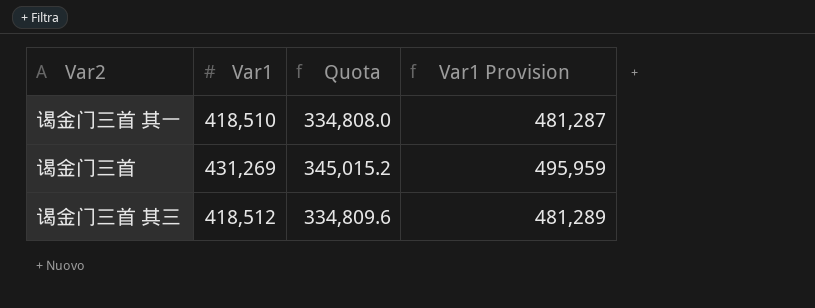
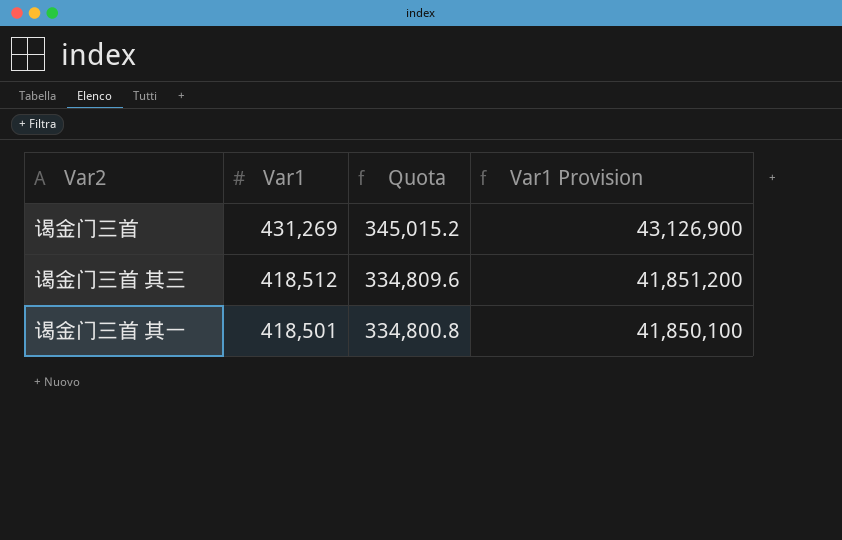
row order: none -> Var1 descending
column Var1 Provision | formula: [Var1] * 1.15 -> [Var1] * 100
谒金门三首 其一 | Var1: 418,510 -> 418,501
谒金门三首 其一 | Quota: 334,808.0 -> 334,800.8

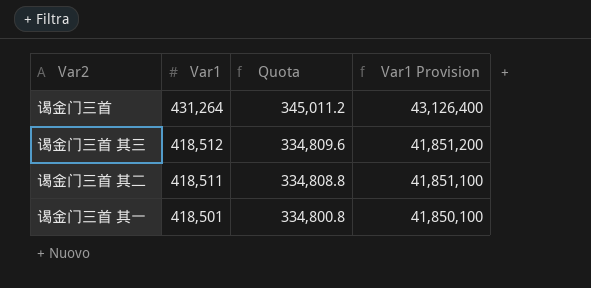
谒金门三首 | Var1: 431,269 -> 431,264
谒金门三首 | Quota: 345,015.2 -> 345,011.2
谒金门三首 | Var1 Provision: 43,126,900 -> 43,126,400
row 谒金门三首 其二: none -> 418,511 | 334,808.8 | 41,851,100

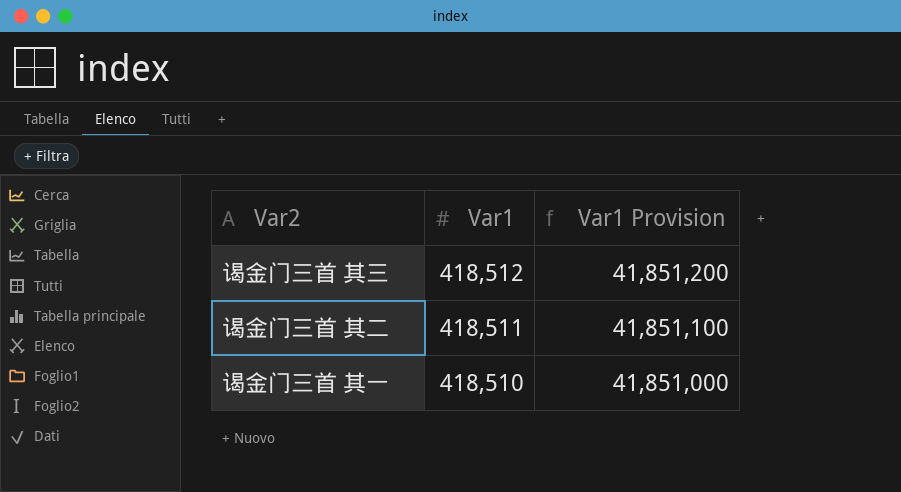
column Quota | formula: [Var1] * 0.8 -> none
row 谒金门三首: 431,264 | 345,011.2 | 43,126,400 -> none
谒金门三首 其一 | Var1: 418,501 -> 418,510
谒金门三首 其一 | Var1 Provision: 41,850,100 -> 41,851,000

